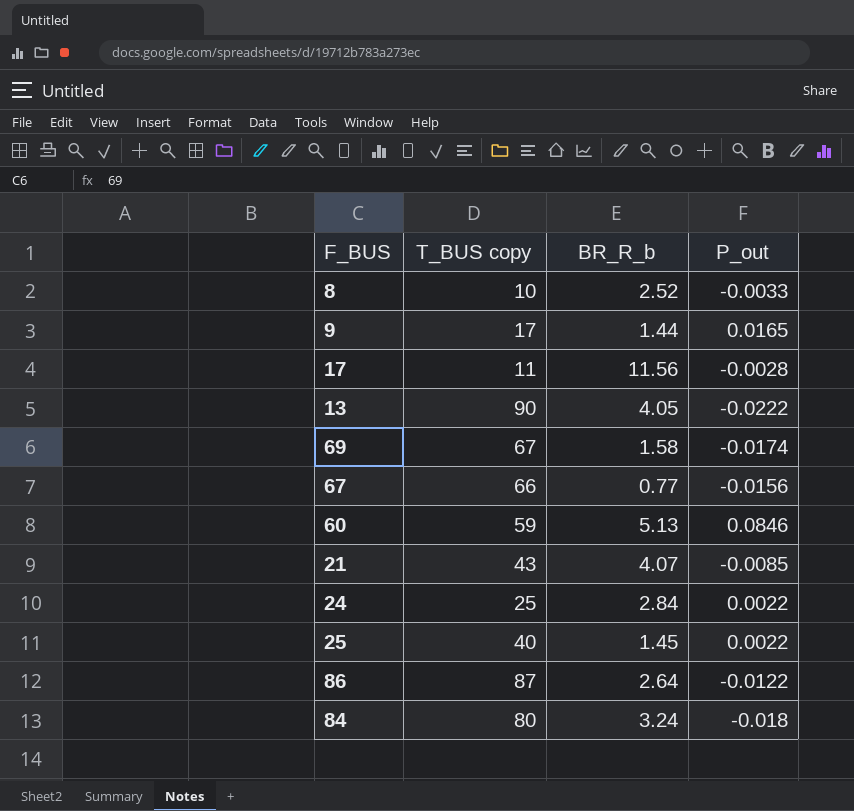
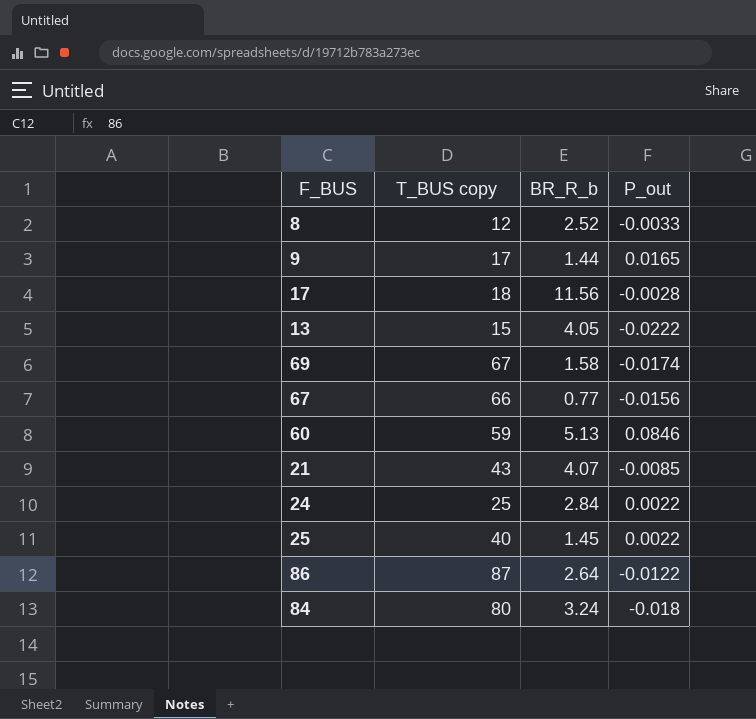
8 | T_BUS copy: 10 -> 12
17 | T_BUS copy: 11 -> 18
13 | T_BUS copy: 90 -> 15

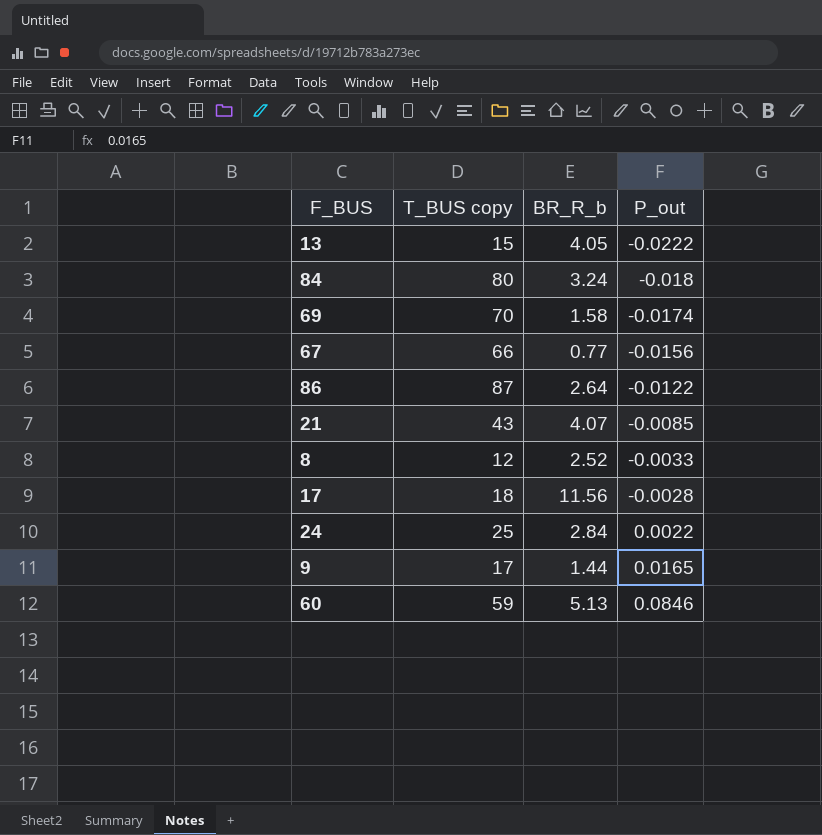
row order: none -> P_out ascending
row 25: 40 | 1.45 | 0.0022 -> none
69 | T_BUS copy: 67 -> 70

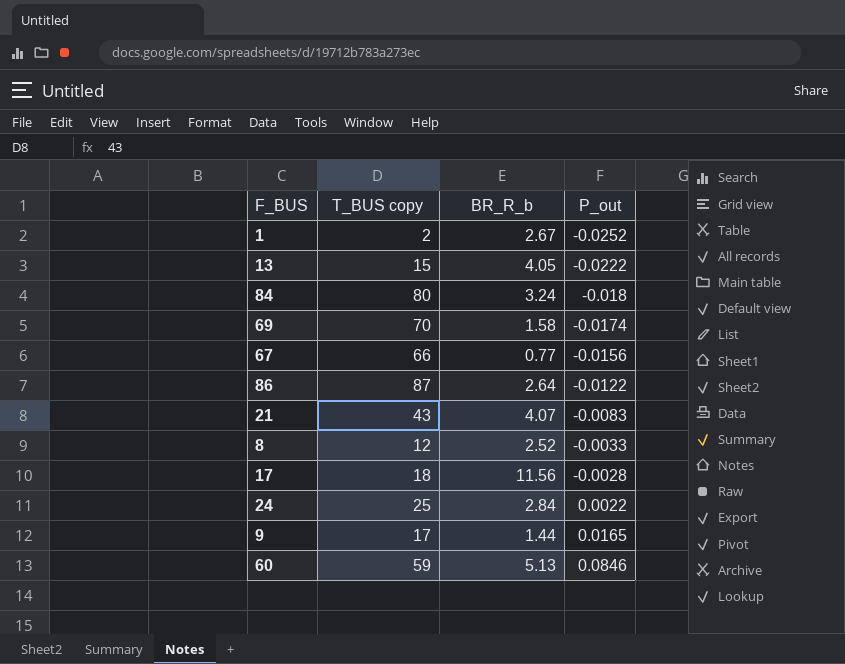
row 1: none -> 2 | 2.67 | -0.0252
21 | P_out: -0.0085 -> -0.0083

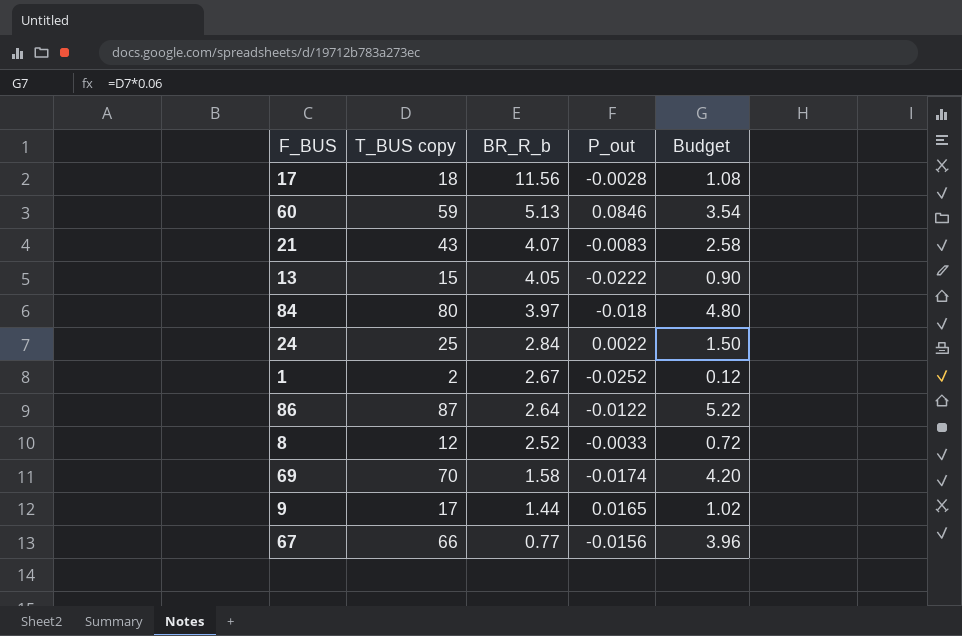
row order: P_out ascending -> BR_R_b descending
column Budget | formula: none -> [T_BUS copy] * 0.06
84 | BR_R_b: 3.24 -> 3.97

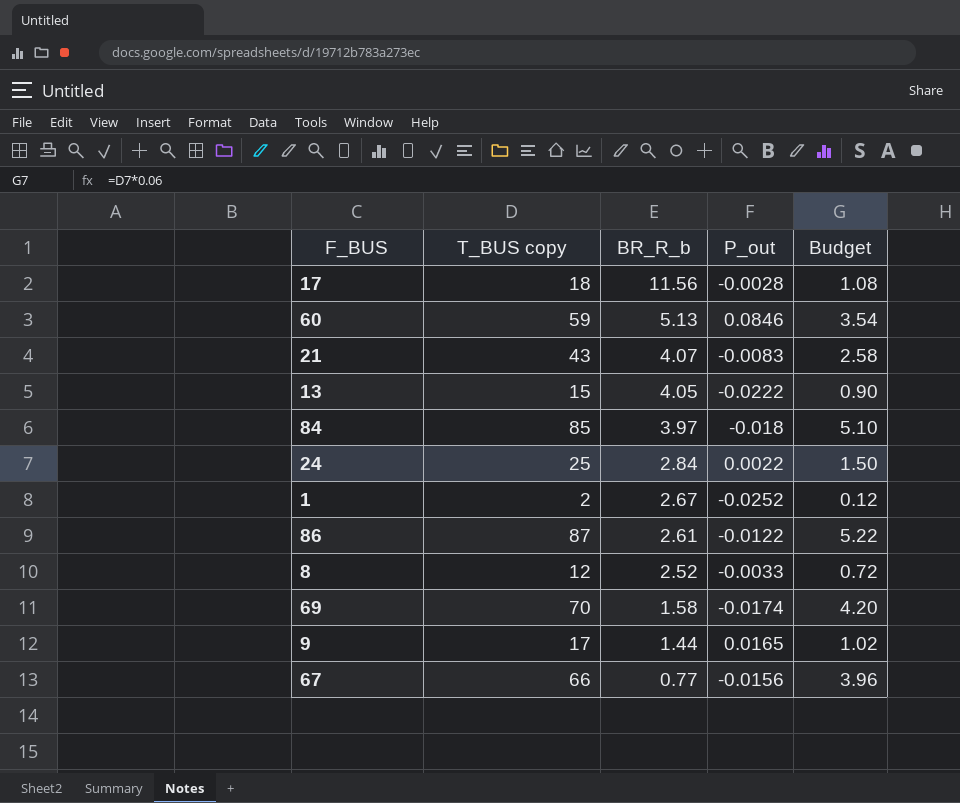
84 | T_BUS copy: 80 -> 85
84 | Budget: 4.80 -> 5.10
86 | BR_R_b: 2.64 -> 2.61

